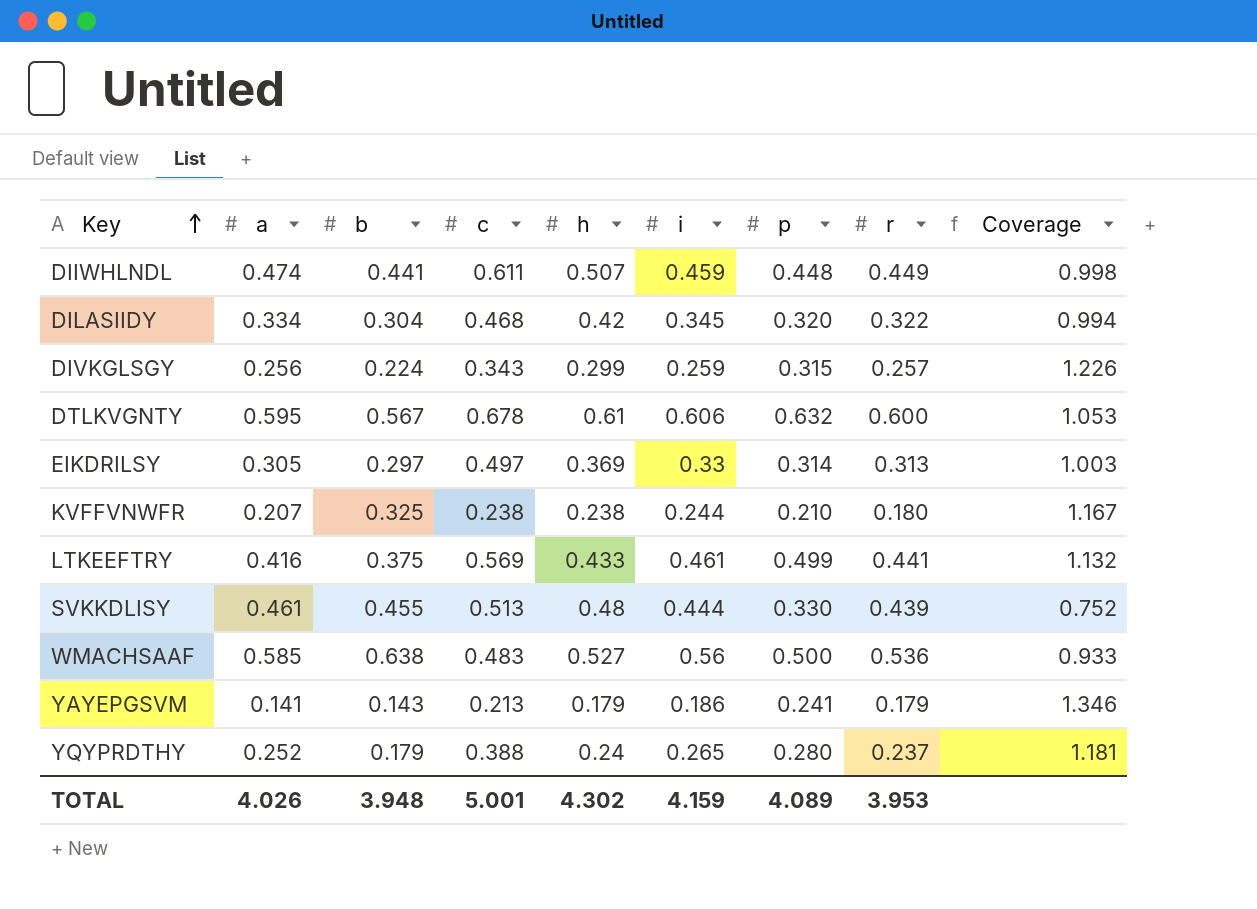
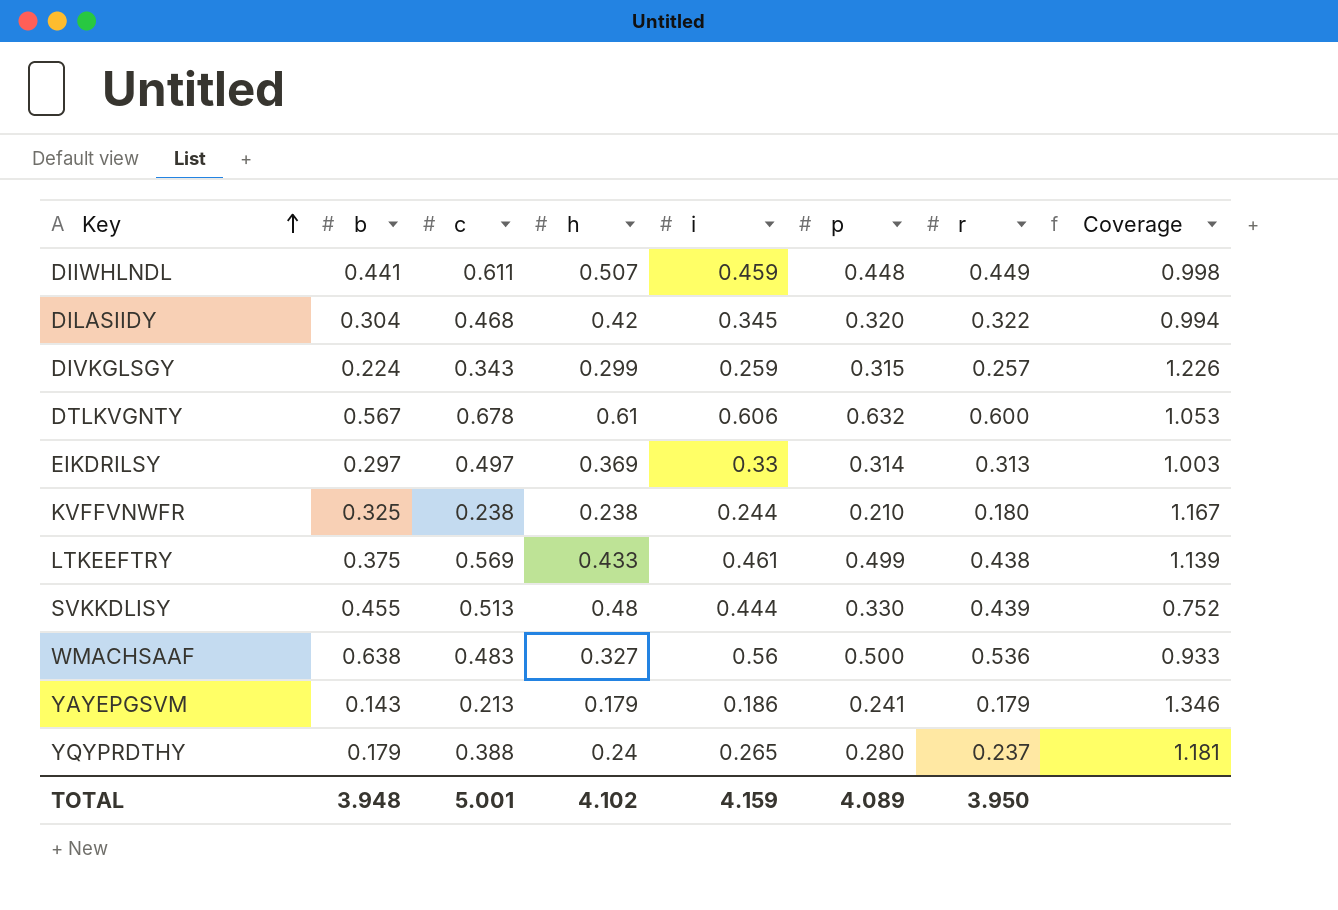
column a | position: 2 -> none
LTKEEFTRY | r: 0.441 -> 0.438
LTKEEFTRY | Coverage: 1.132 -> 1.139
WMACHSAAF | h: 0.527 -> 0.327
TOTAL | h: 4.302 -> 4.102
TOTAL | r: 3.953 -> 3.950

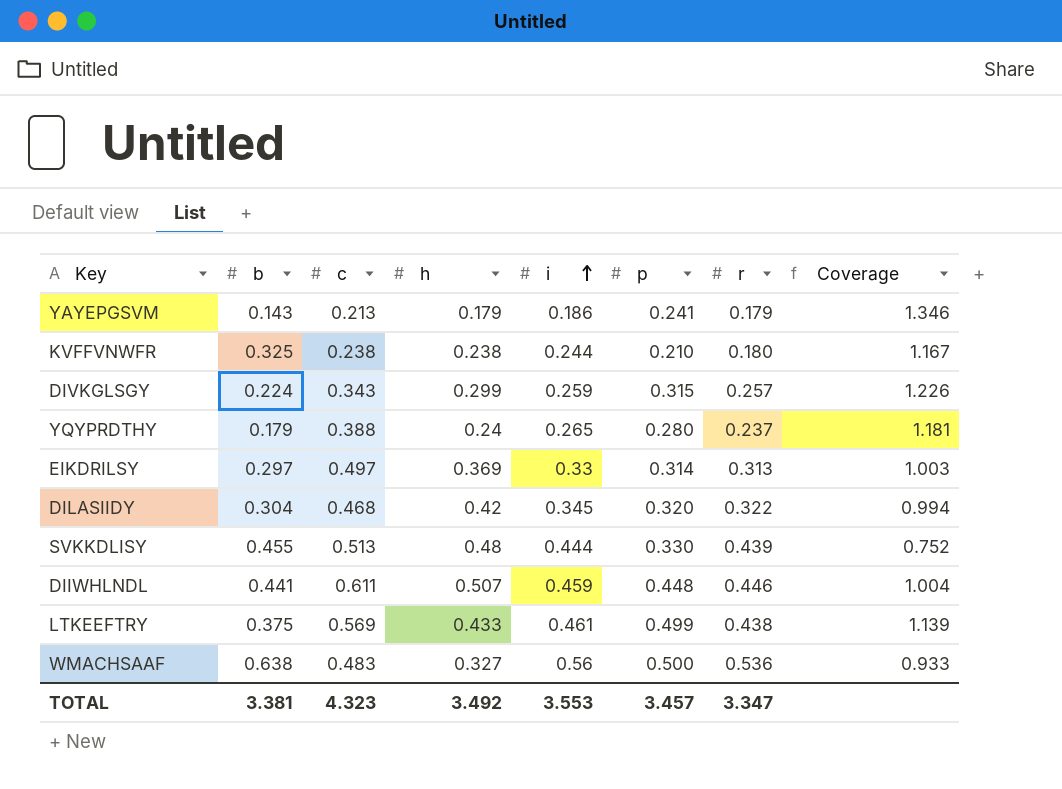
row order: Key ascending -> i ascending
row DTLKVGNTY: 0.567 | 0.678 | 0.61 | 0.606 | 0.632 | 0.600 | 1.053 -> none
DIIWHLNDL | r: 0.449 -> 0.446
DIIWHLNDL | Coverage: 0.998 -> 1.004
TOTAL | b: 3.948 -> 3.381
TOTAL | c: 5.001 -> 4.323
TOTAL | h: 4.102 -> 3.492
TOTAL | i: 4.159 -> 3.553
TOTAL | p: 4.089 -> 3.457
TOTAL | r: 3.950 -> 3.347

